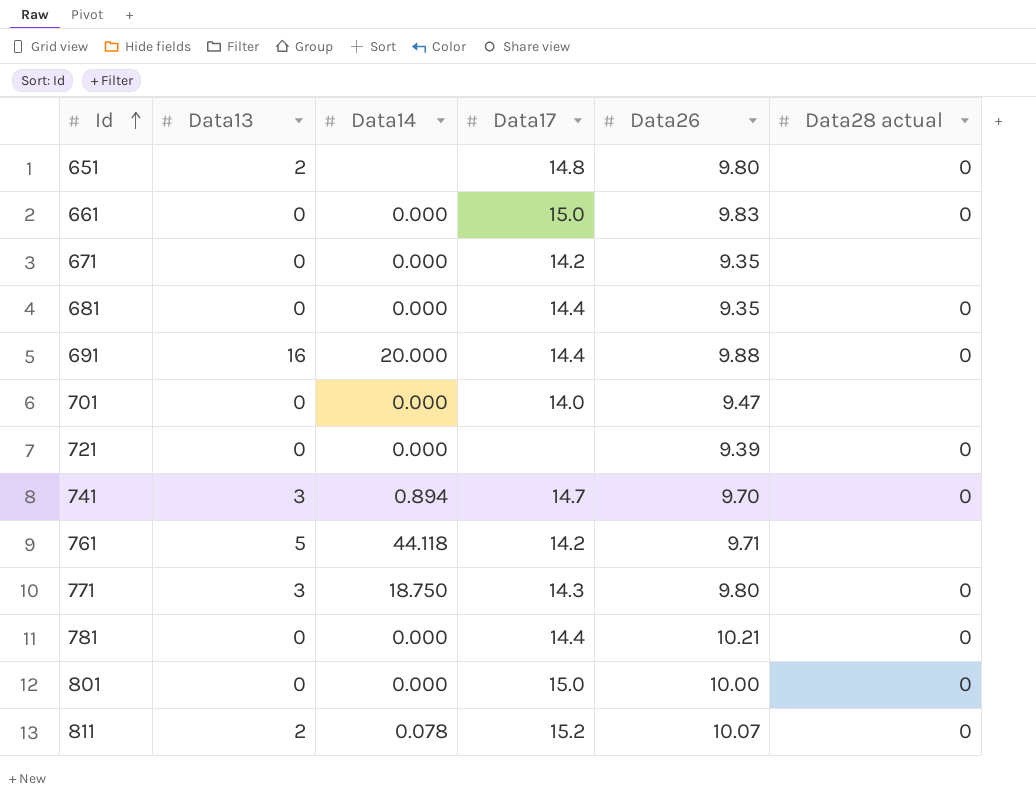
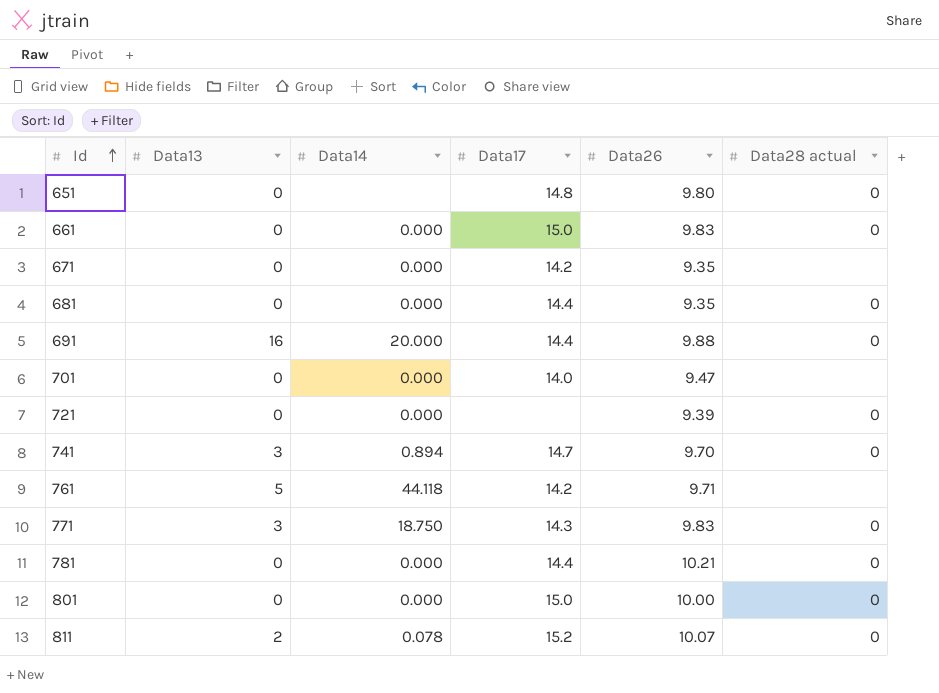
651 | Data13: 2 -> 0
771 | Data26: 9.80 -> 9.83

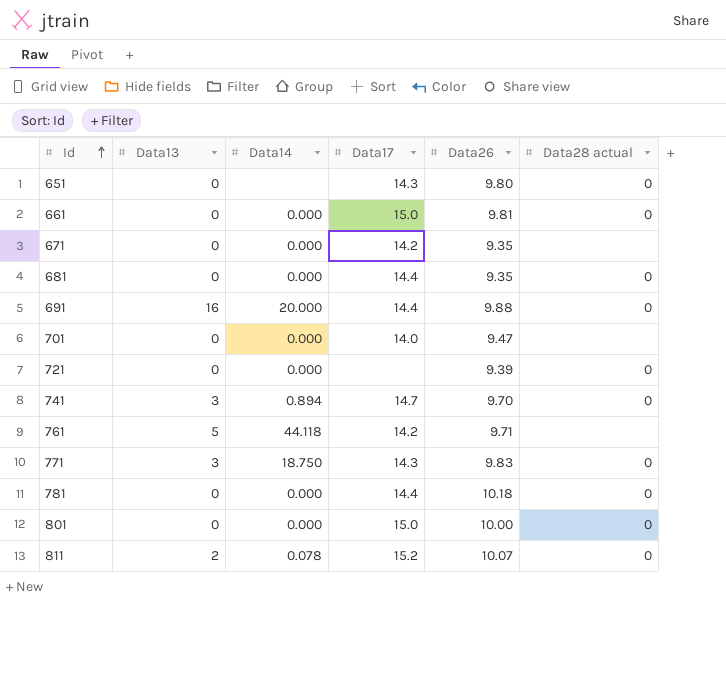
651 | Data17: 14.8 -> 14.3
661 | Data26: 9.83 -> 9.81
781 | Data26: 10.21 -> 10.18

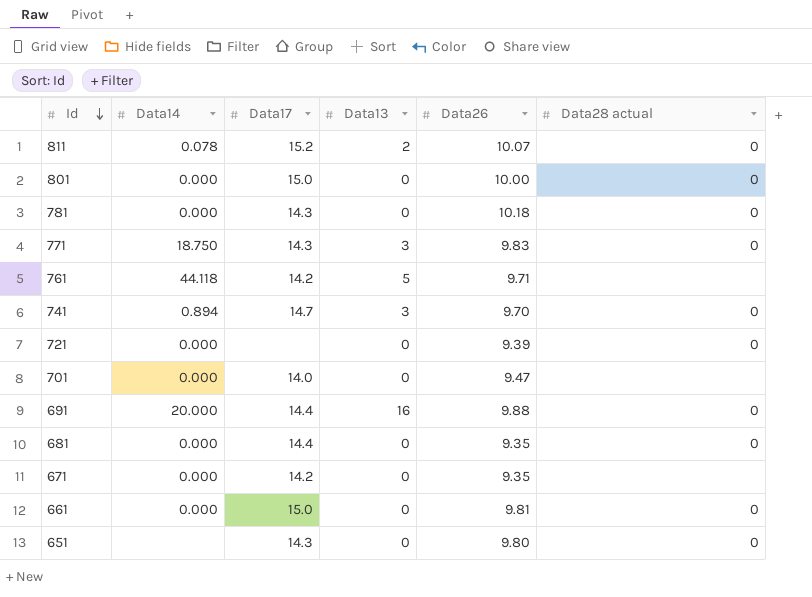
row order: Id ascending -> Id descending
column Data13 | position: 2 -> 4
781 | Data17: 14.4 -> 14.3

